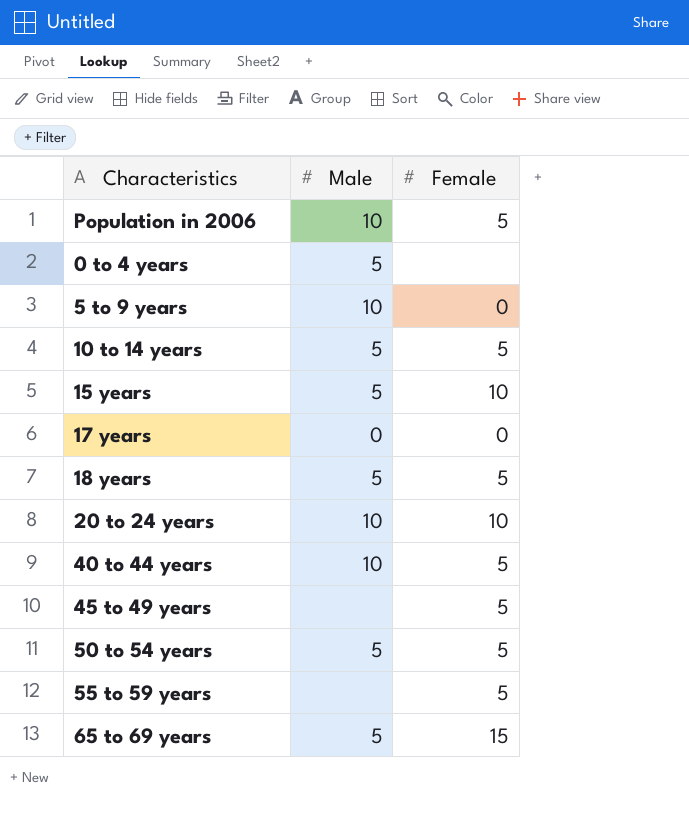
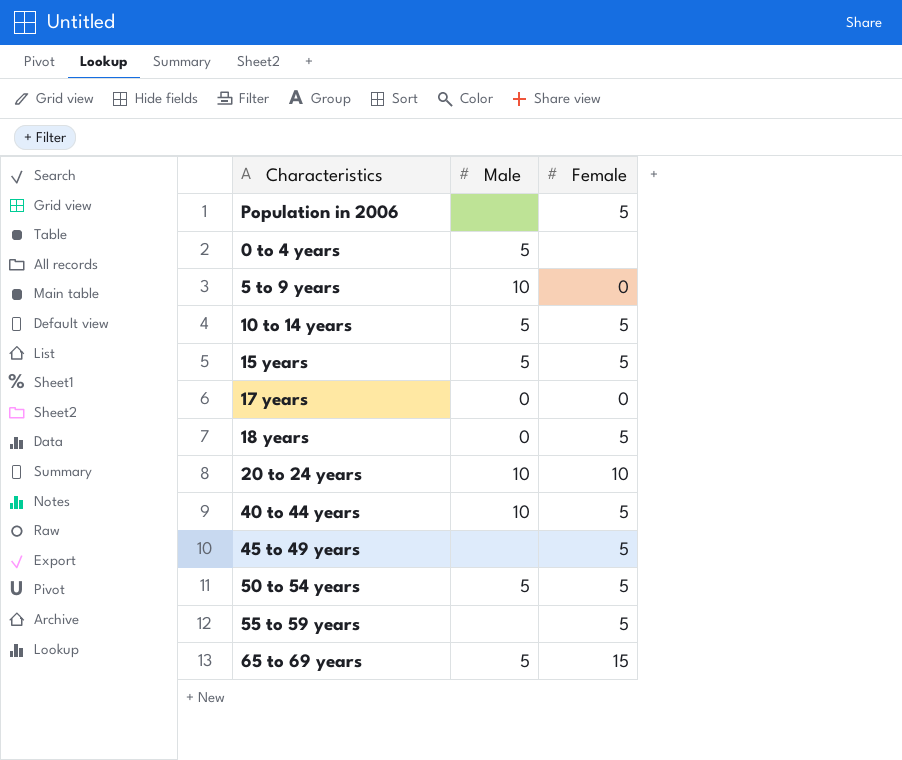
Population in 2006 | Male: 10 -> none
15 years | Female: 10 -> 5
18 years | Male: 5 -> 0

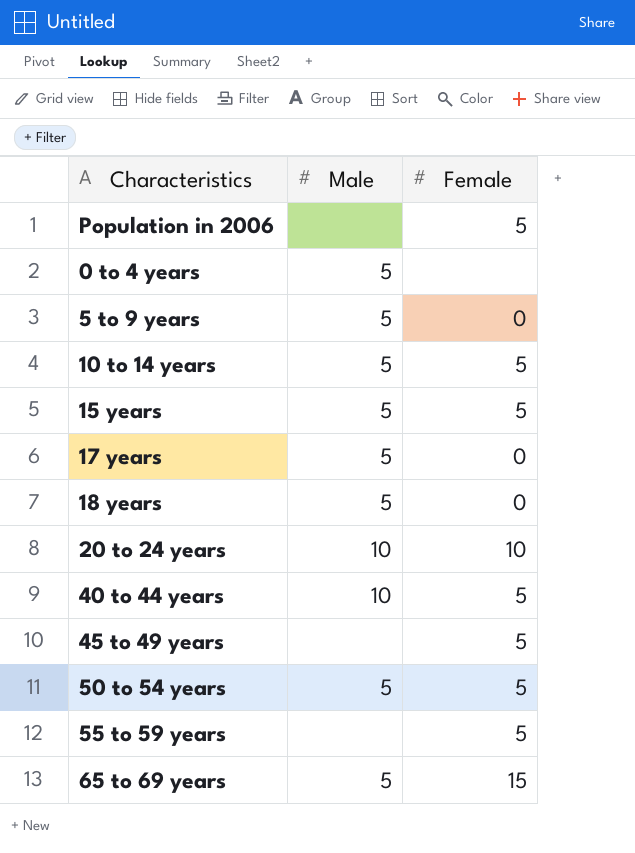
5 to 9 years | Male: 10 -> 5
17 years | Male: 0 -> 5
18 years | Male: 0 -> 5
18 years | Female: 5 -> 0

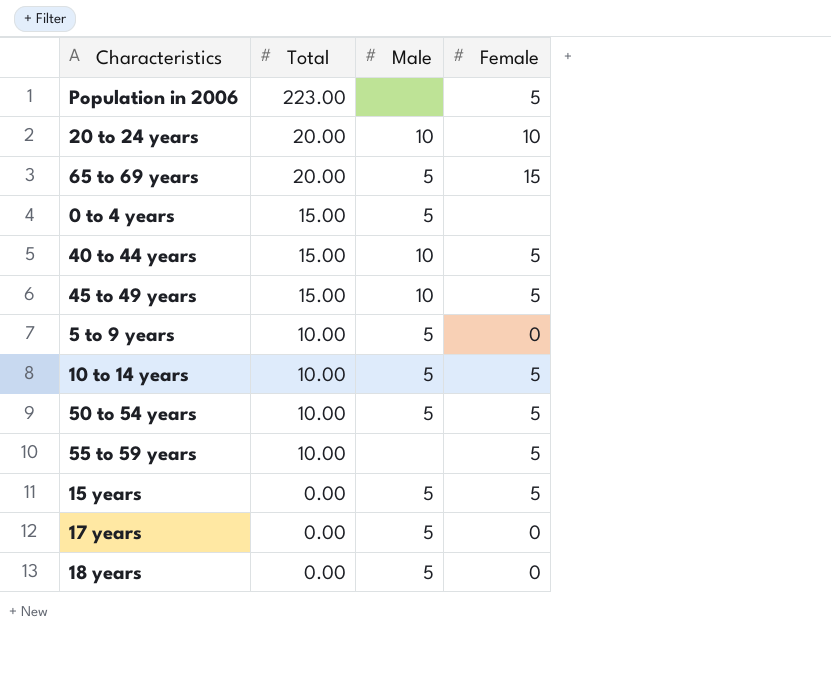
row order: none -> Total descending
column Total | position: none -> 2
45 to 49 years | Male: none -> 10

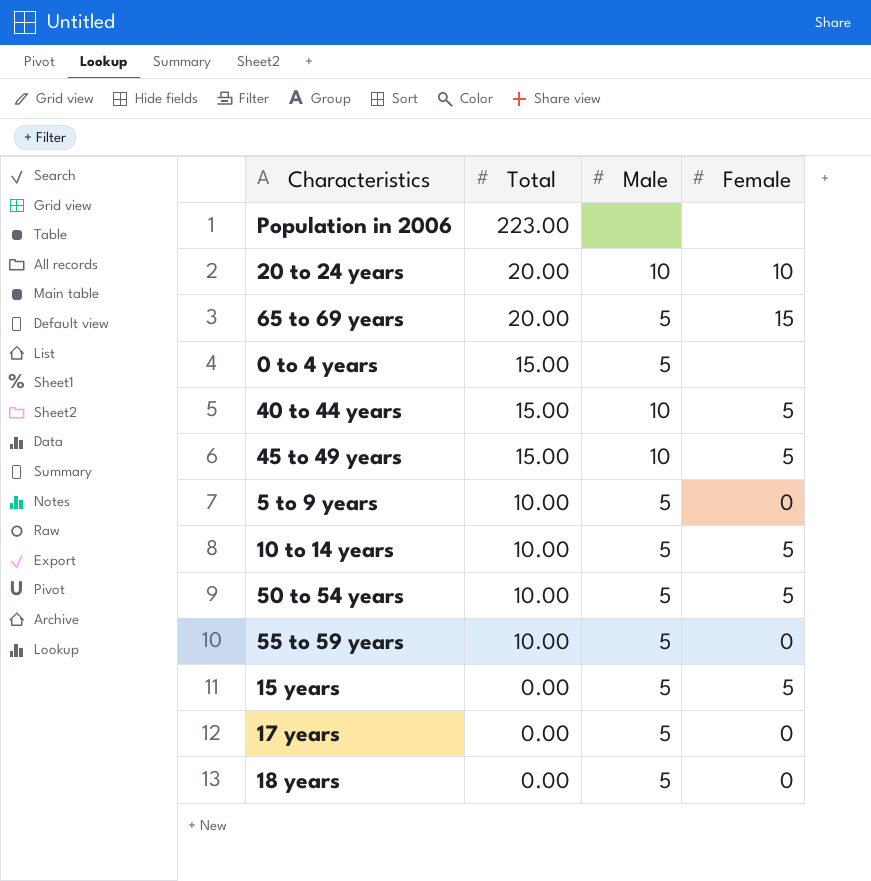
Population in 2006 | Female: 5 -> none
55 to 59 years | Male: none -> 5
55 to 59 years | Female: 5 -> 0

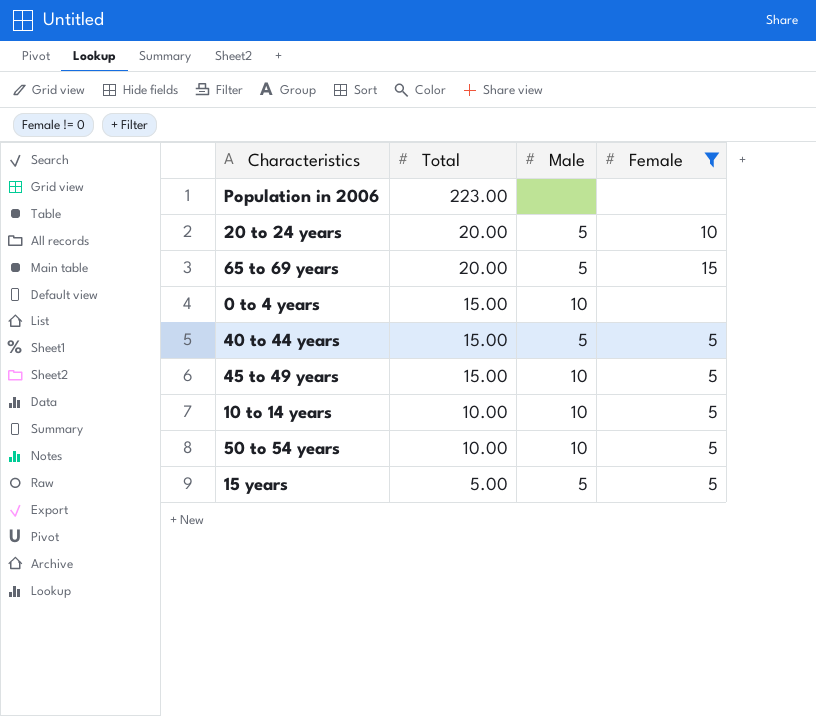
filter: none -> Female != 0
20 to 24 years | Male: 10 -> 5
0 to 4 years | Male: 5 -> 10
40 to 44 years | Male: 10 -> 5
10 to 14 years | Male: 5 -> 10
50 to 54 years | Male: 5 -> 10
15 years | Total: 0.00 -> 5.00

